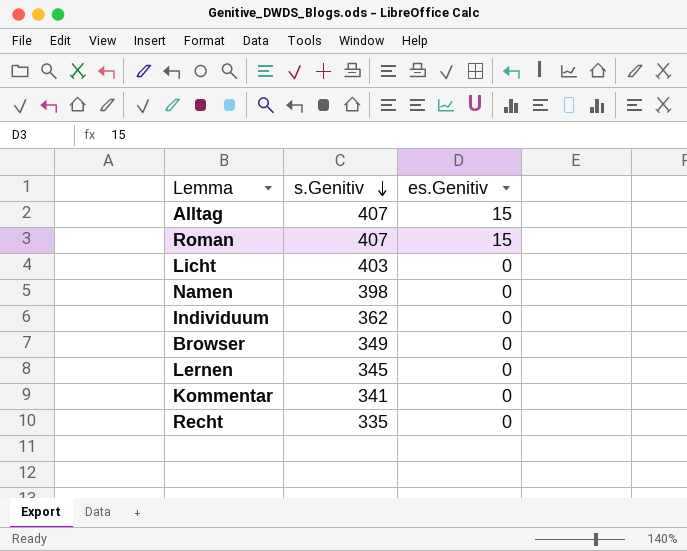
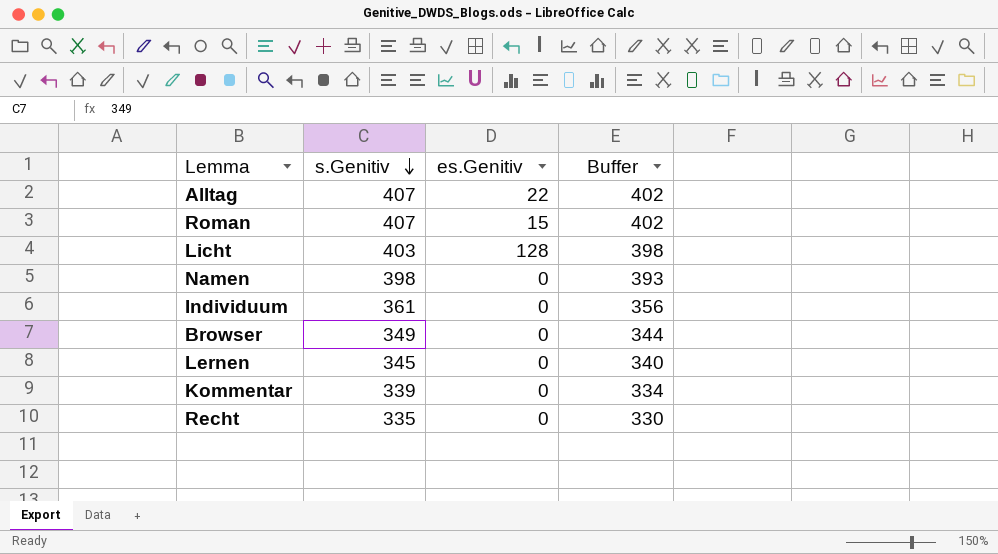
column Buffer | formula: none -> [s.Genitiv] - 5
Alltag | es.Genitiv: 15 -> 22
Licht | es.Genitiv: 0 -> 128
Individuum | s.Genitiv: 362 -> 361
Kommentar | s.Genitiv: 341 -> 339

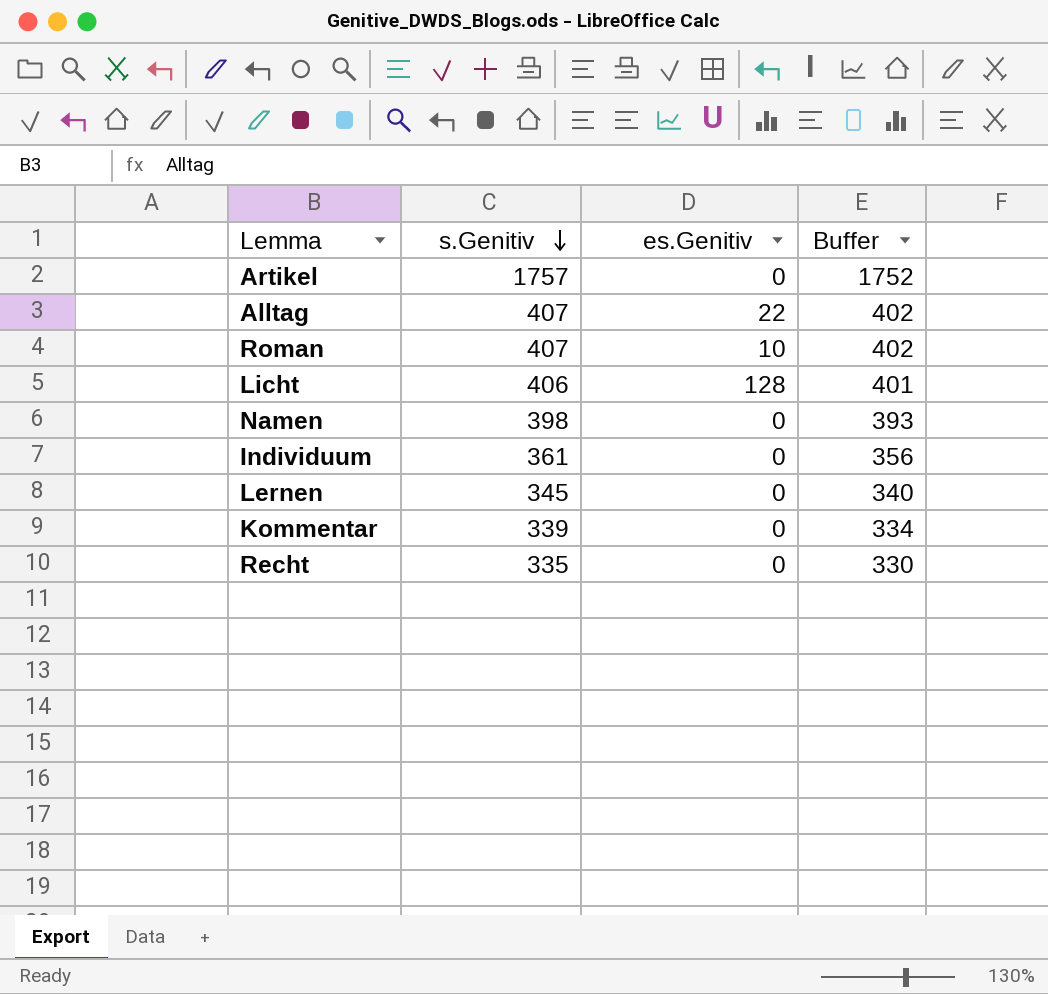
row Browser: 349 | 0 | 344 -> none
row Artikel: none -> 1757 | 0 | 1752
Roman | es.Genitiv: 15 -> 10
Licht | s.Genitiv: 403 -> 406
Licht | Buffer: 398 -> 401

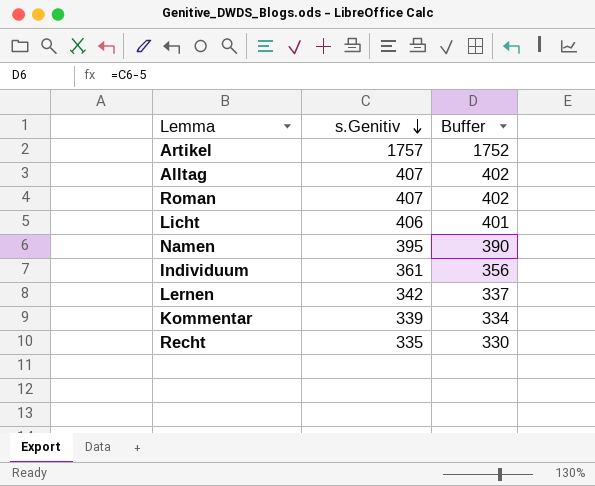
column es.Genitiv | position: 3 -> none
Namen | s.Genitiv: 398 -> 395
Namen | Buffer: 393 -> 390
Lernen | s.Genitiv: 345 -> 342
Lernen | Buffer: 340 -> 337

